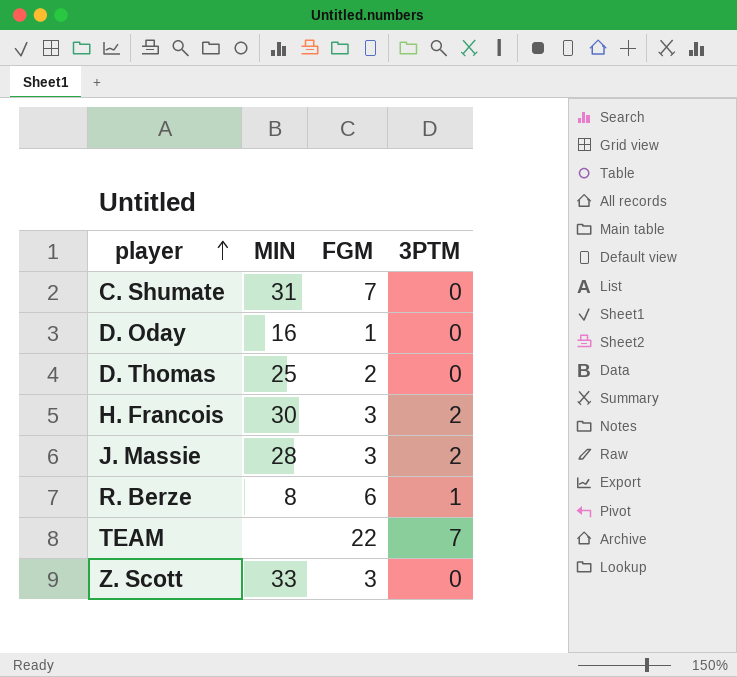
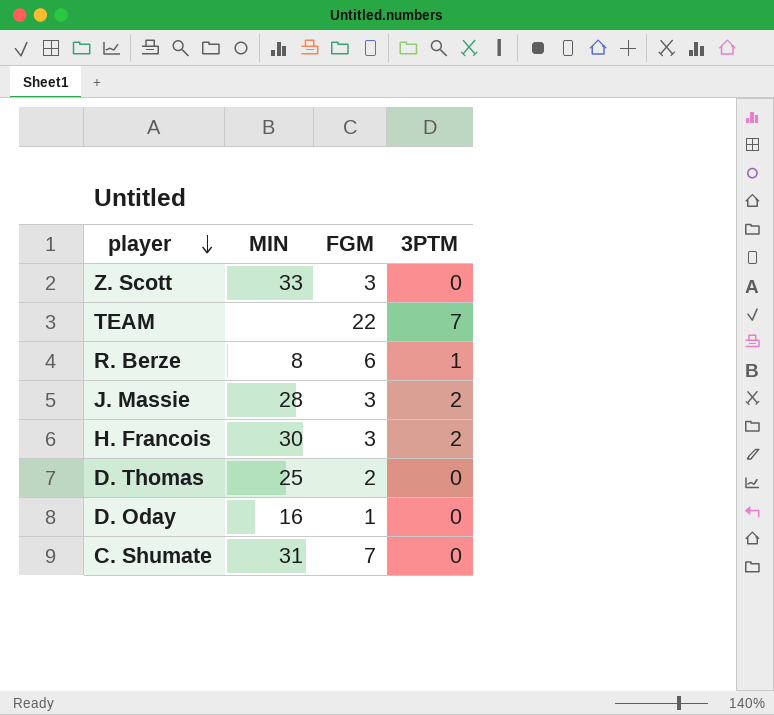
row order: player ascending -> player descending

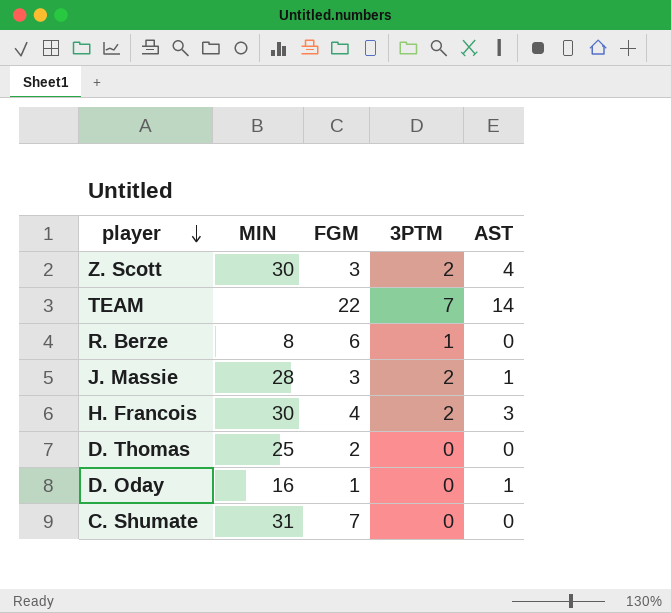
column AST | position: none -> 5
Z. Scott | MIN: 33 -> 30
Z. Scott | 3PTM: 0 -> 2
H. Francois | FGM: 3 -> 4

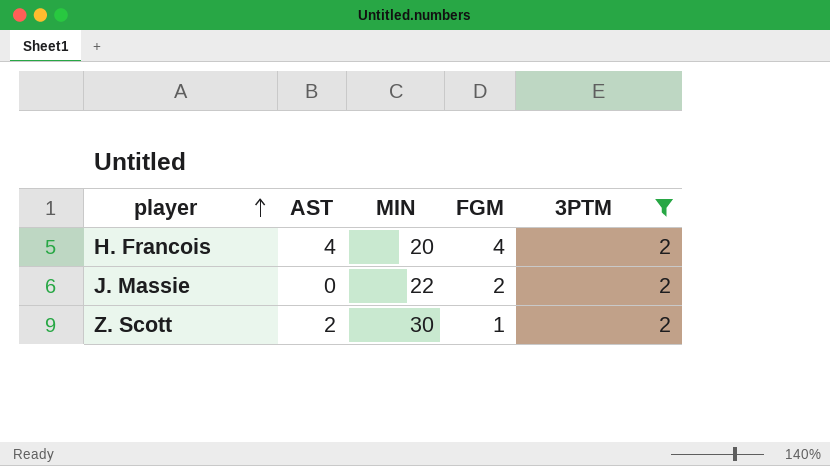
filter: none -> 3PTM = 2
row order: player descending -> player ascending
column AST | position: 5 -> 2
H. Francois | AST: 3 -> 4
H. Francois | MIN: 30 -> 20
J. Massie | AST: 1 -> 0
J. Massie | MIN: 28 -> 22
J. Massie | FGM: 3 -> 2
Z. Scott | AST: 4 -> 2
Z. Scott | FGM: 3 -> 1

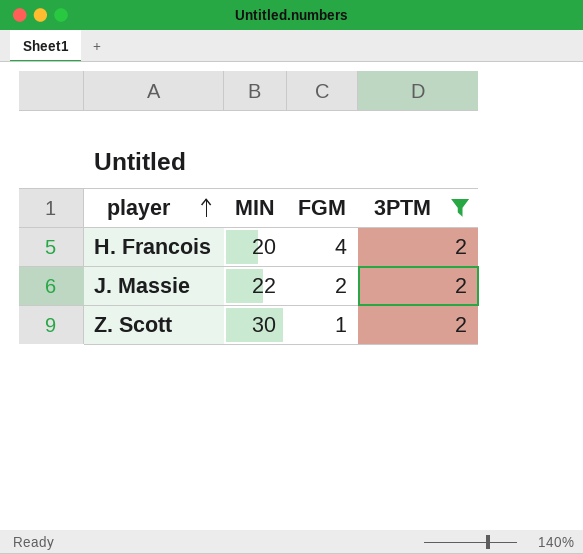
column AST | position: 2 -> none

